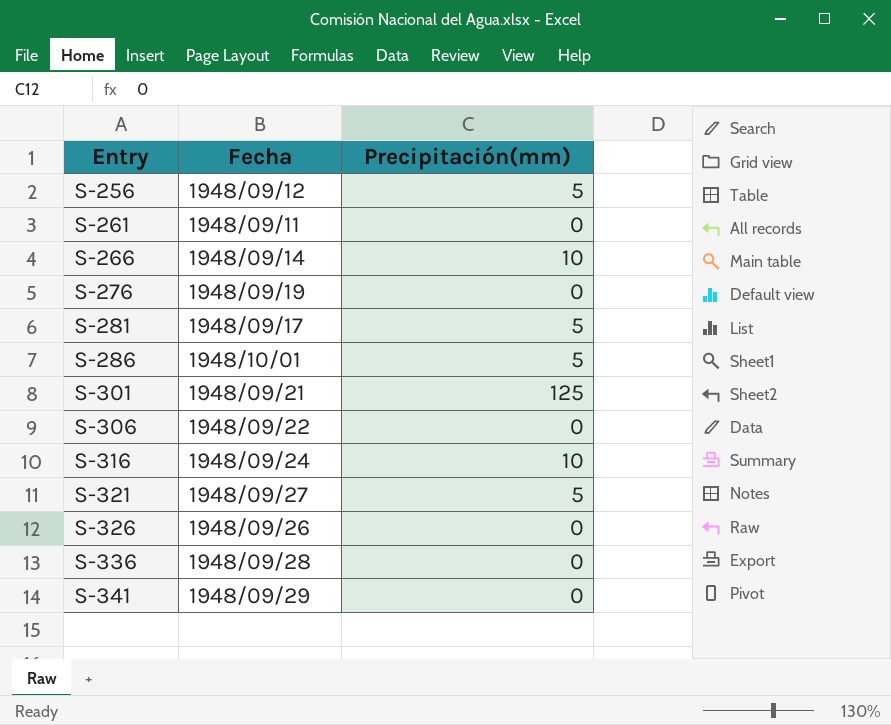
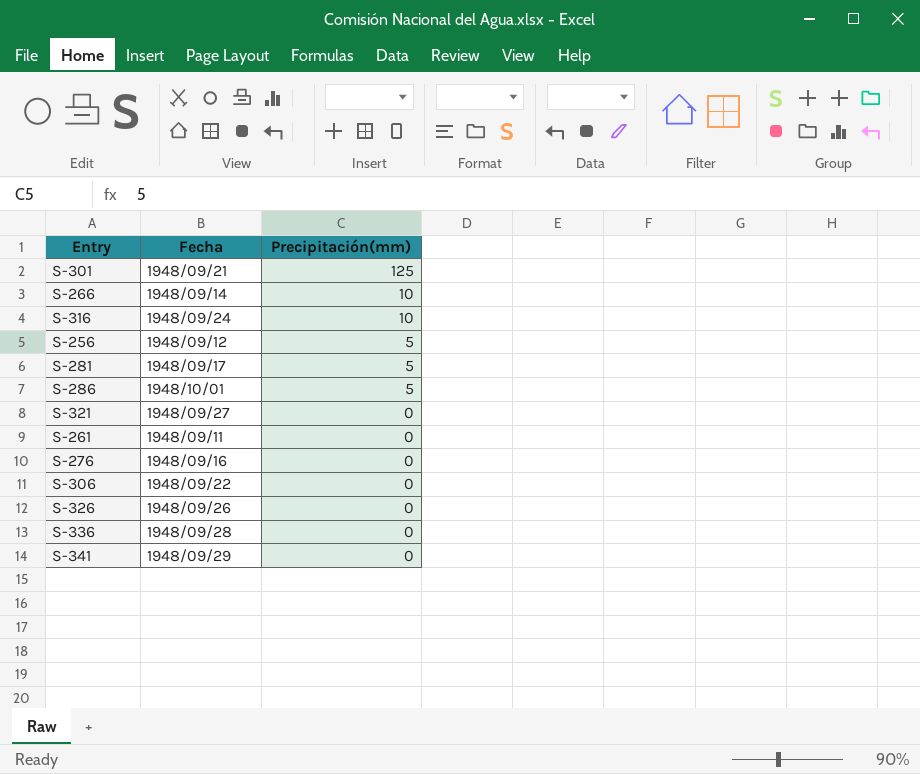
row order: Entry ascending -> Precipitación(mm) descending
S-321 | Precipitación(mm): 5 -> 0
S-276 | Fecha: 1948/09/19 -> 1948/09/16

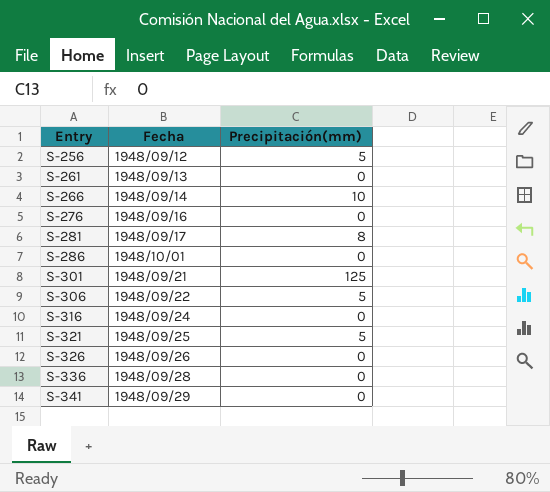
row order: Precipitación(mm) descending -> Entry ascending
S-261 | Fecha: 1948/09/11 -> 1948/09/13
S-281 | Precipitación(mm): 5 -> 8
S-286 | Precipitación(mm): 5 -> 0
S-306 | Precipitación(mm): 0 -> 5
S-316 | Precipitación(mm): 10 -> 0
S-321 | Fecha: 1948/09/27 -> 1948/09/25
S-321 | Precipitación(mm): 0 -> 5

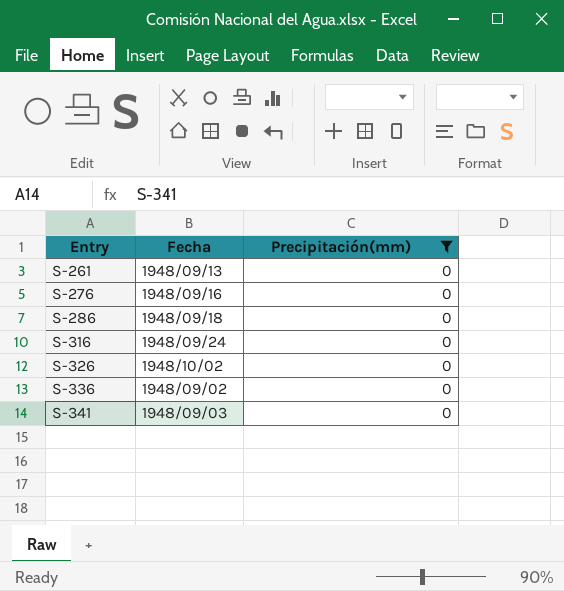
filter: none -> Precipitación(mm) = 0
S-286 | Fecha: 1948/10/01 -> 1948/09/18
S-326 | Fecha: 1948/09/26 -> 1948/10/02
S-336 | Fecha: 1948/09/28 -> 1948/09/02
S-341 | Fecha: 1948/09/29 -> 1948/09/03

